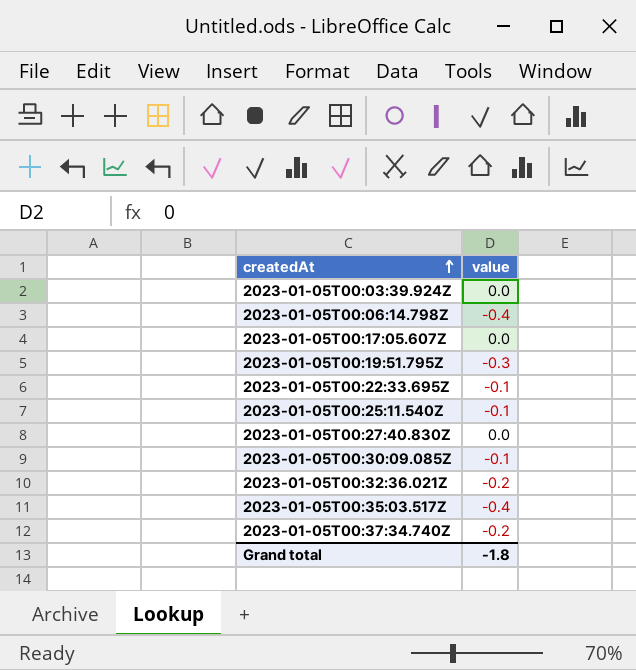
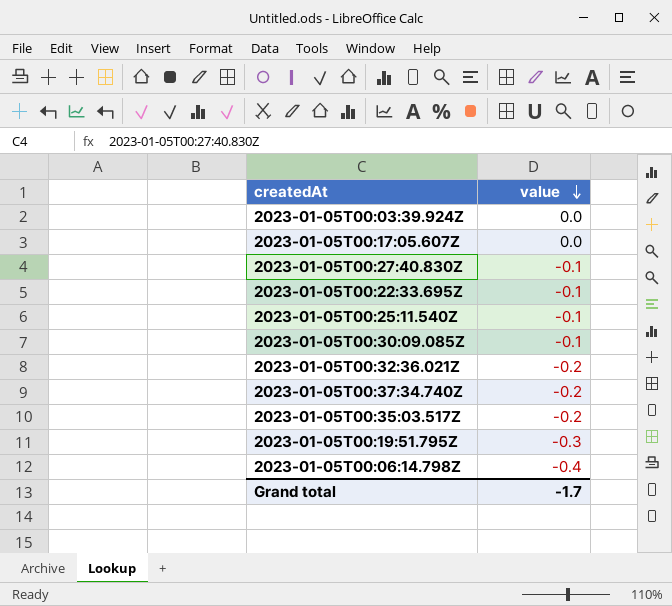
row order: createdAt ascending -> value descending
2023-01-05T00:27:40.830Z | value: 0.0 -> -0.1
2023-01-05T00:35:03.517Z | value: -0.4 -> -0.2
Grand total | value: -1.8 -> -1.7

